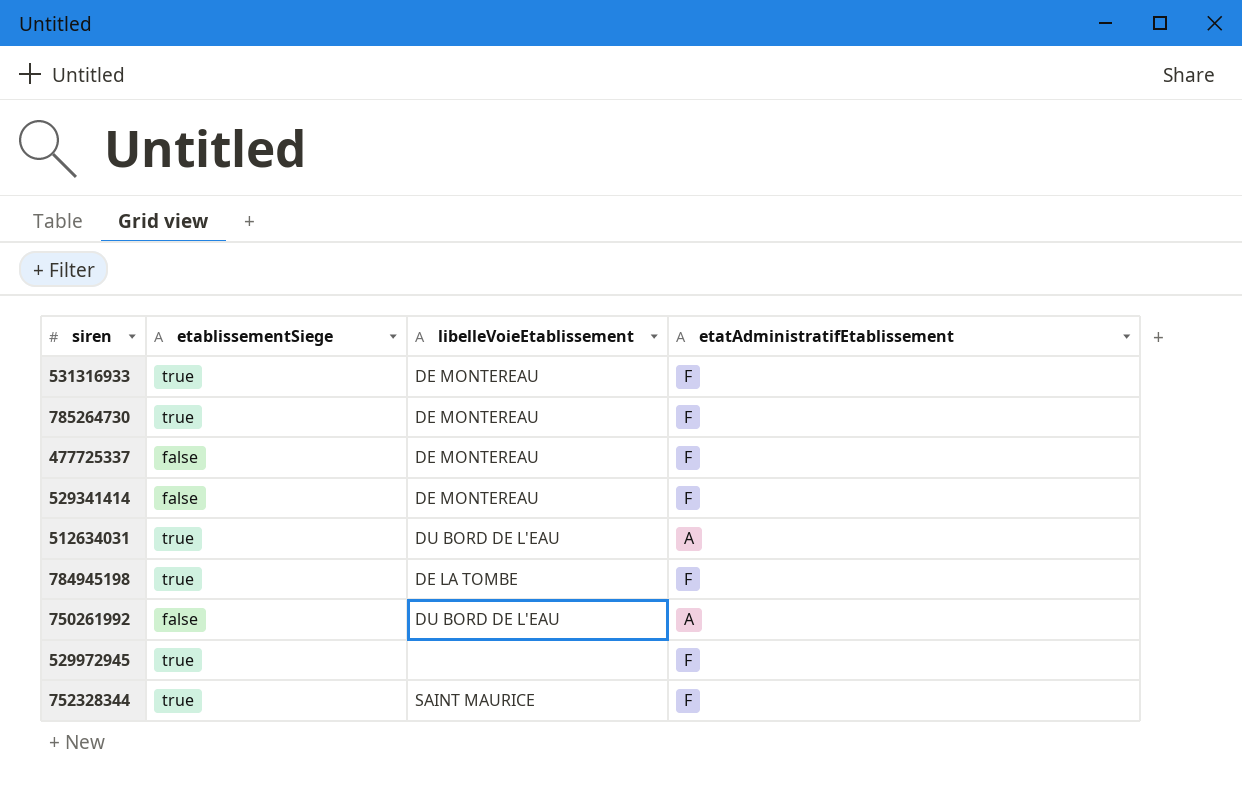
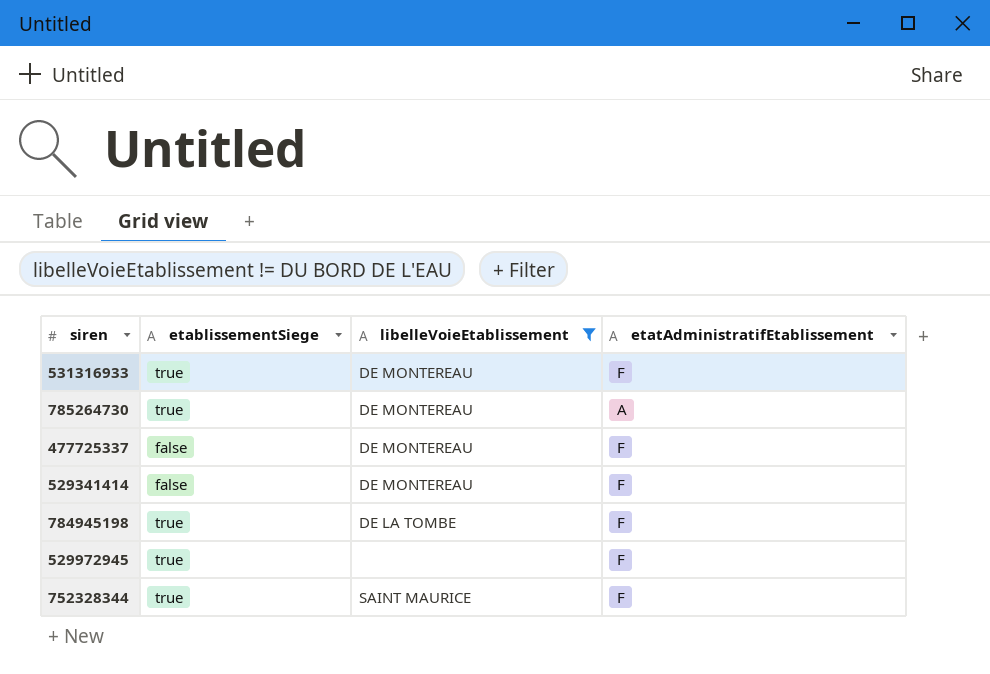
filter: none -> libelleVoieEtablissement != DU BORD DE L'EAU
785264730 | etatAdministratifEtablissement: F -> A

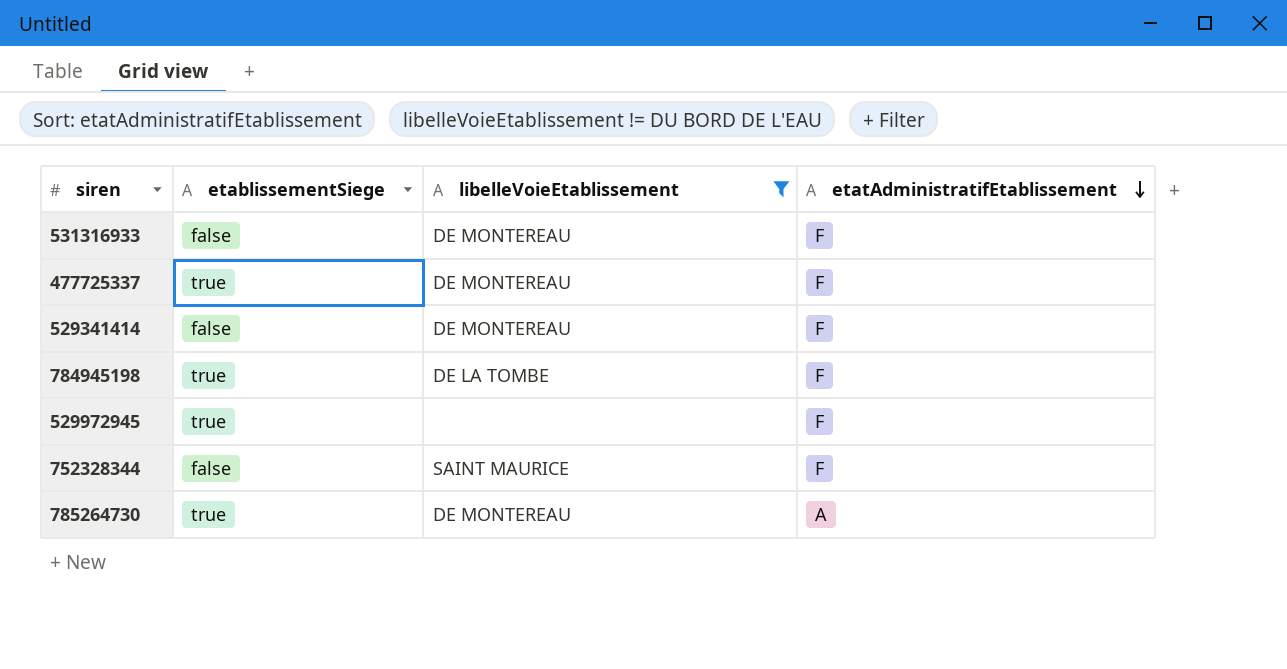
row order: none -> etatAdministratifEtablissement descending
531316933 | etablissementSiege: true -> false
477725337 | etablissementSiege: false -> true
752328344 | etablissementSiege: true -> false

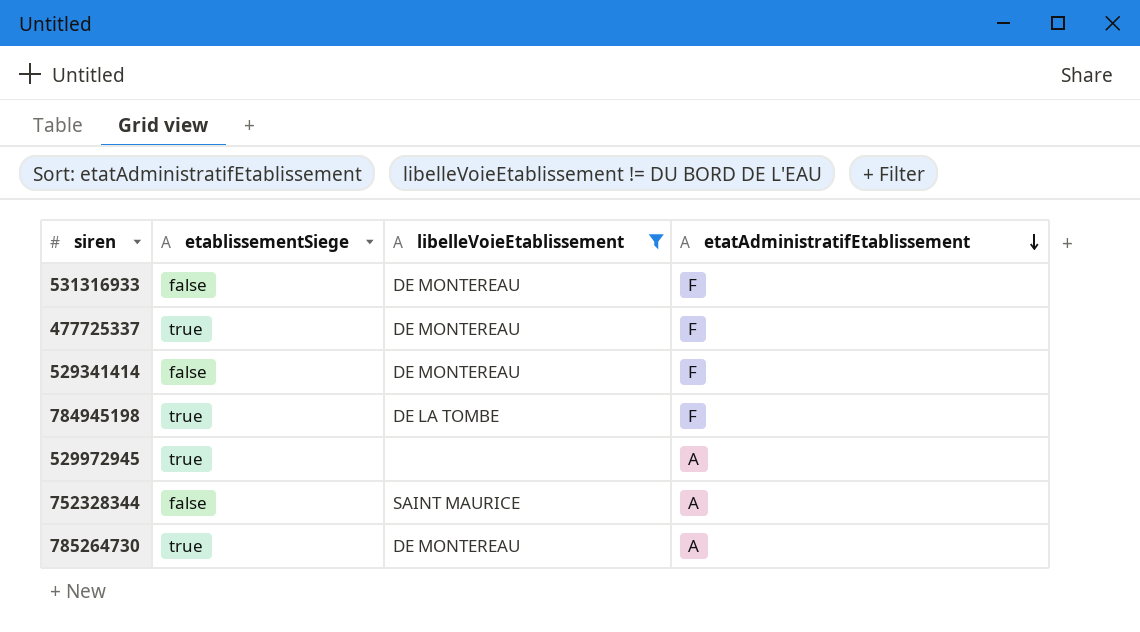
529972945 | etatAdministratifEtablissement: F -> A
752328344 | etatAdministratifEtablissement: F -> A

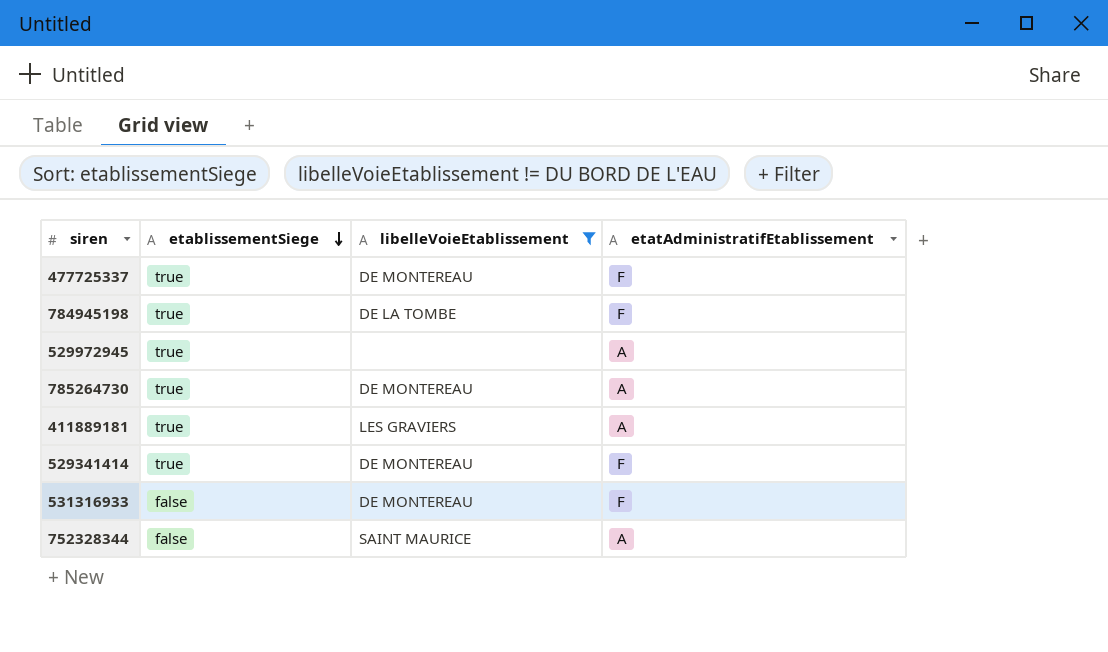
row order: etatAdministratifEtablissement descending -> etablissementSiege descending
row 411889181: none -> true | LES GRAVIERS | A
529341414 | etablissementSiege: false -> true

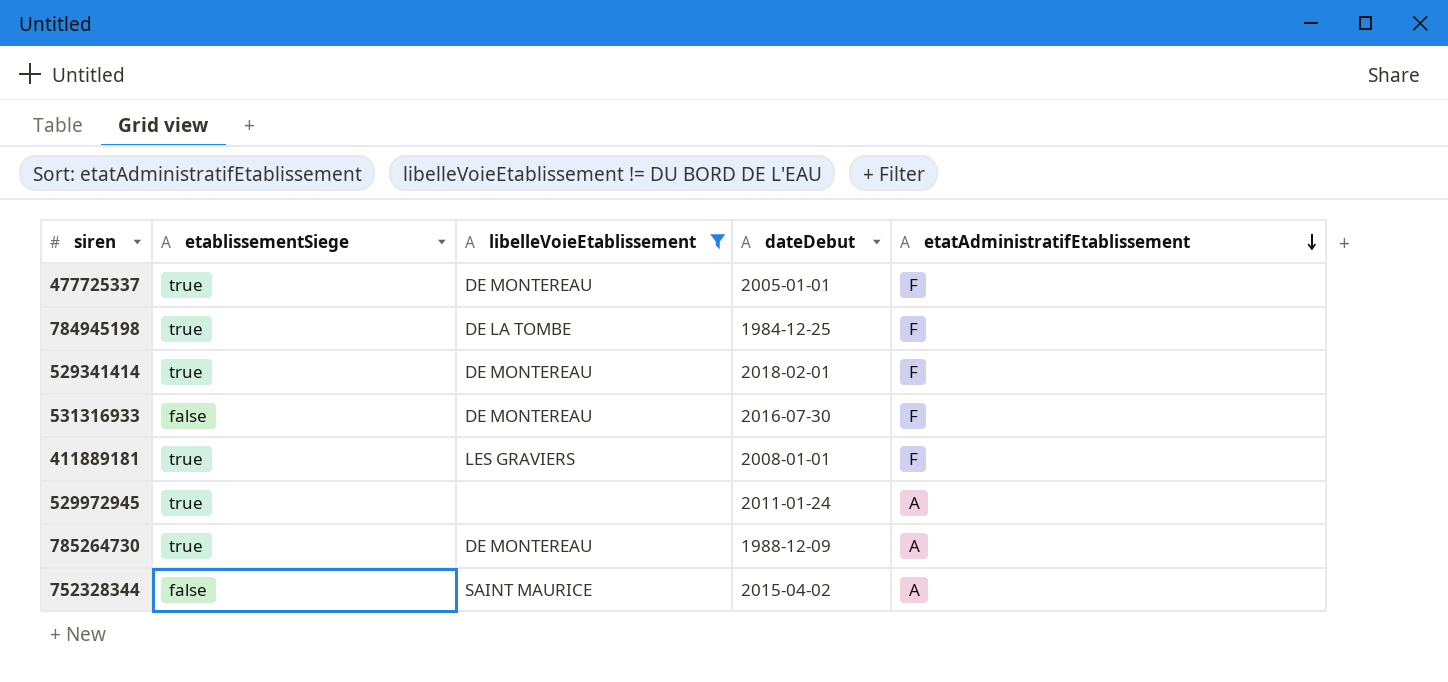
row order: etablissementSiege descending -> etatAdministratifEtablissement descending
column dateDebut | position: none -> 4
411889181 | etatAdministratifEtablissement: A -> F

